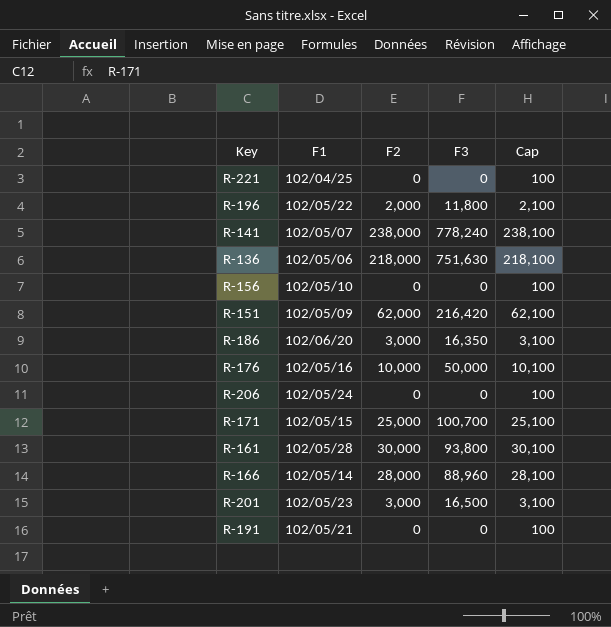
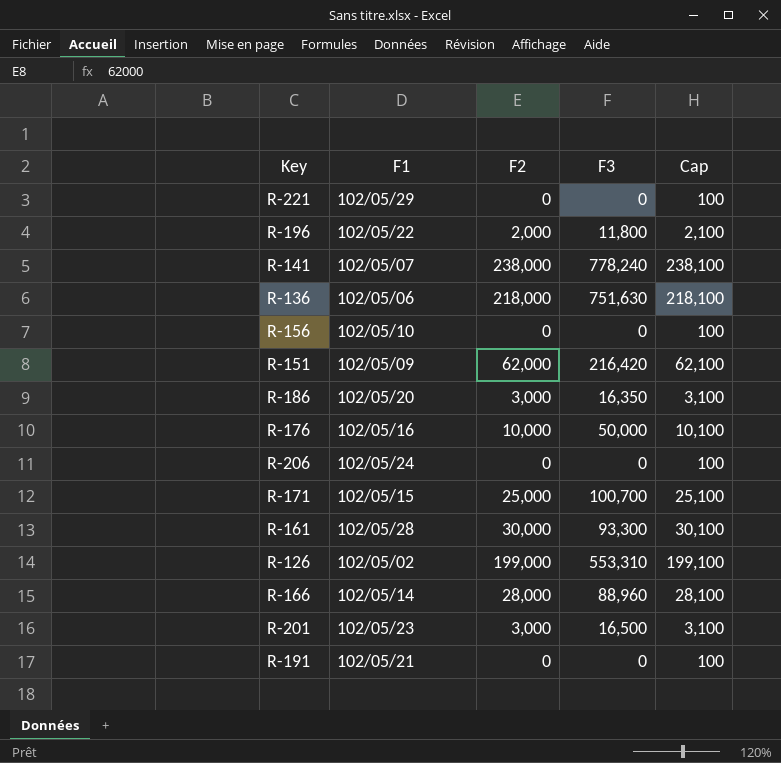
R-221 | F1: 102/04/25 -> 102/05/29
R-186 | F1: 102/06/20 -> 102/05/20
R-161 | F3: 93,800 -> 93,300
row R-126: none -> 102/05/02 | 199,000 | 553,310 | 199,100

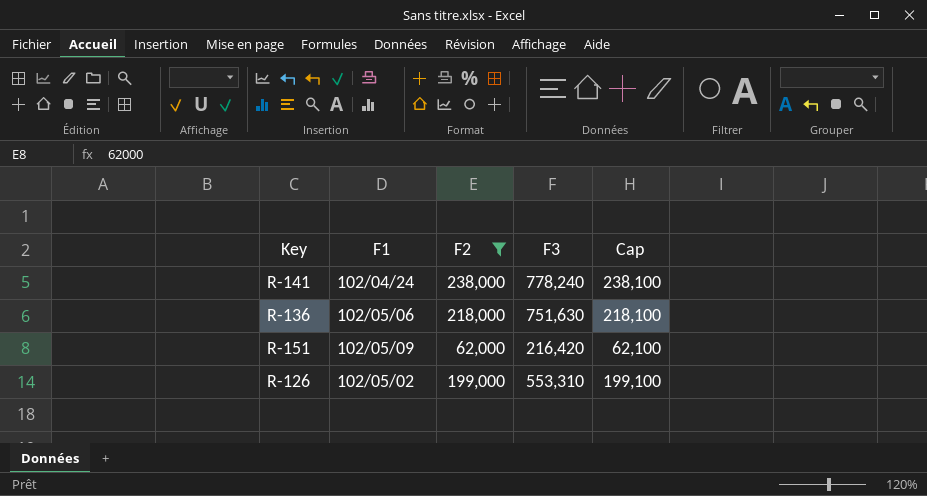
filter: none -> F2 >= 62,000
R-141 | F1: 102/05/07 -> 102/04/24

